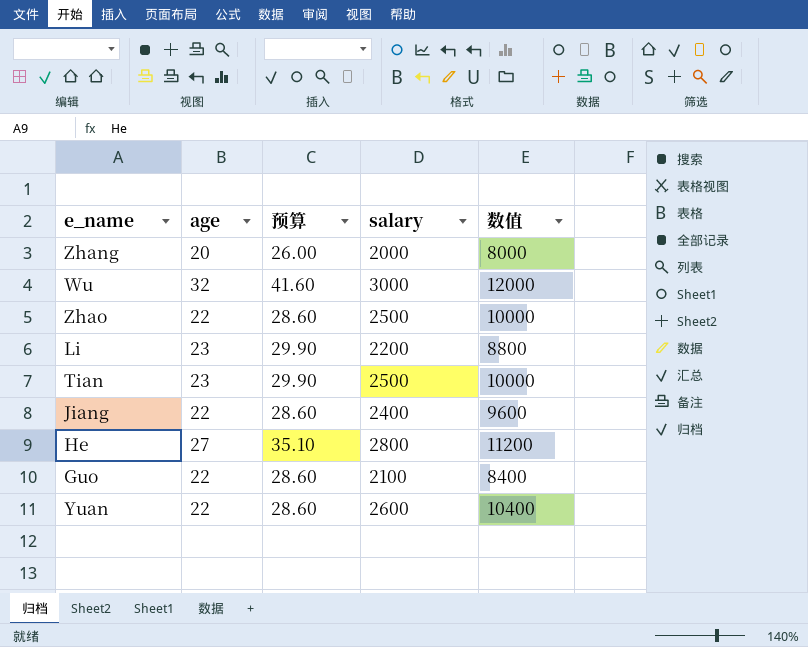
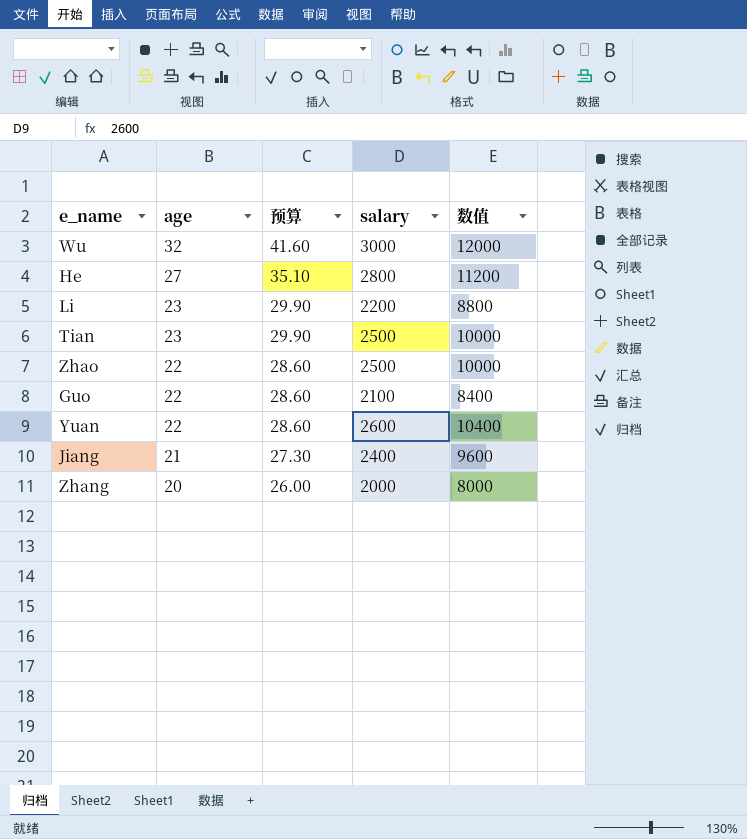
row order: none -> age descending
Jiang | age: 22 -> 21
Jiang | 预算: 28.60 -> 27.30

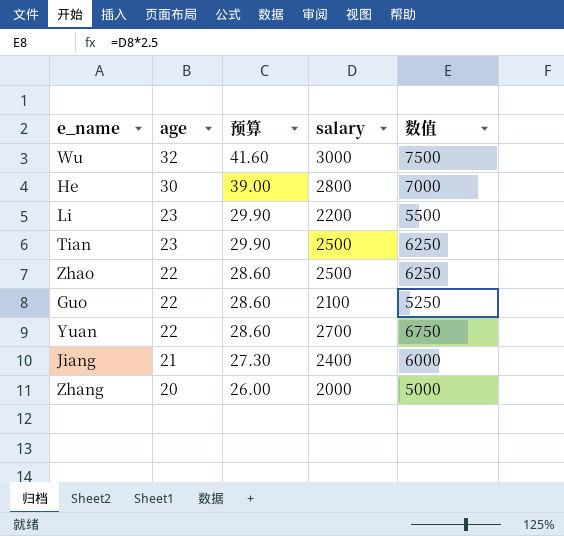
column 数值 | formula: [salary] * 4 -> [salary] * 2.5
He | age: 27 -> 30
He | 预算: 35.10 -> 39.00
Yuan | salary: 2600 -> 2700

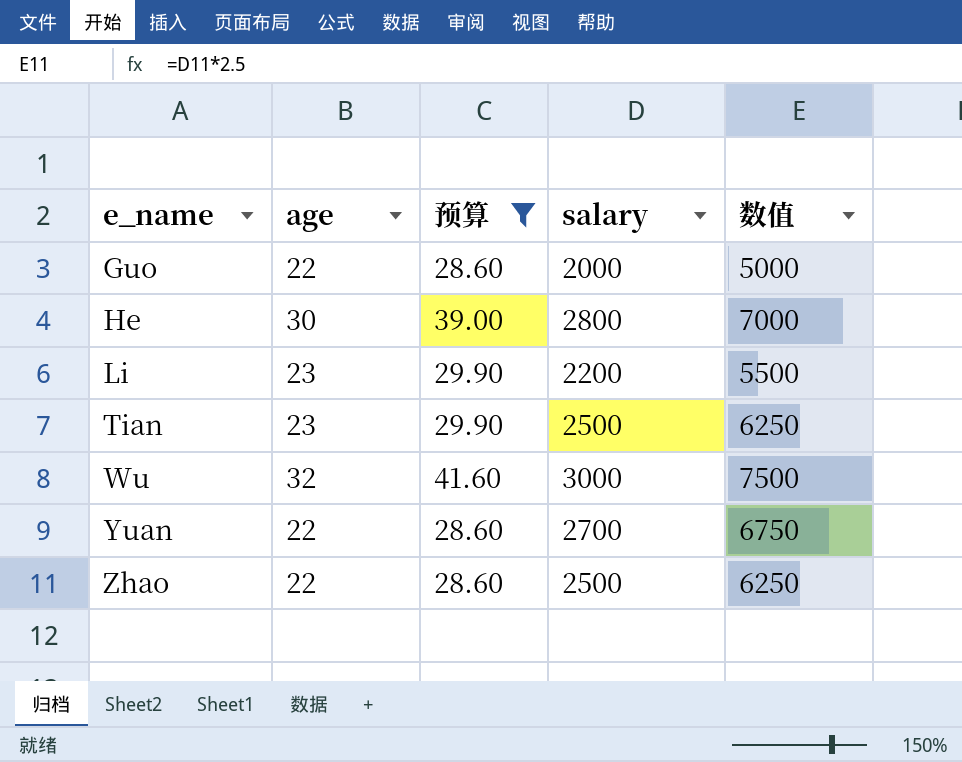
filter: none -> 预算 >= 28.60
row order: age descending -> e_name ascending
Guo | salary: 2100 -> 2000
Guo | 数值: 5250 -> 5000

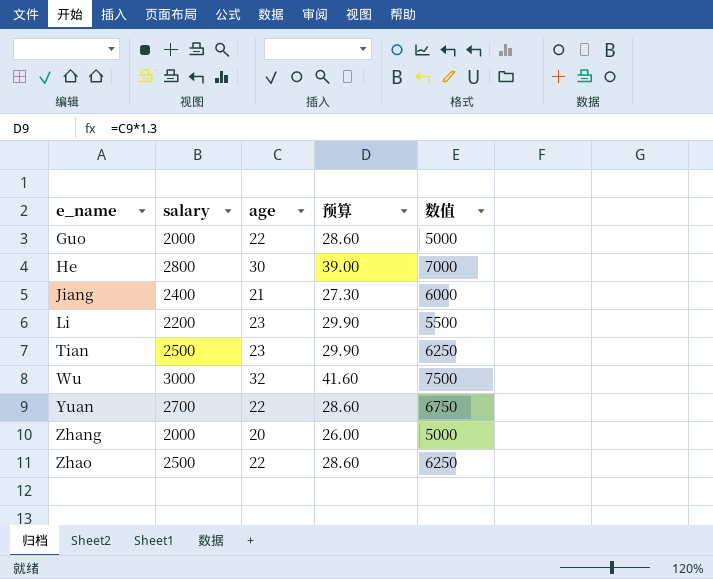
filter: 预算 >= 28.60 -> none
column salary | position: 4 -> 2

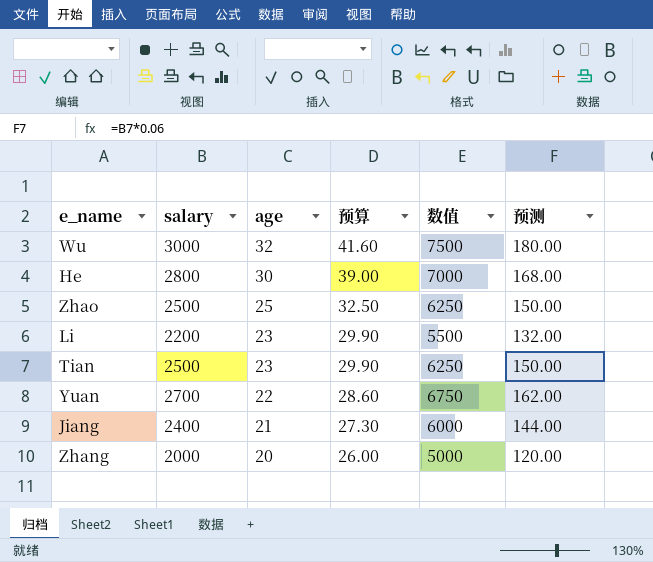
row order: e_name ascending -> age descending
column 预测 | formula: none -> [salary] * 0.06
row Guo: 2000 | 22 | 28.60 | 5000 -> none
Zhao | age: 22 -> 25
Zhao | 预算: 28.60 -> 32.50

